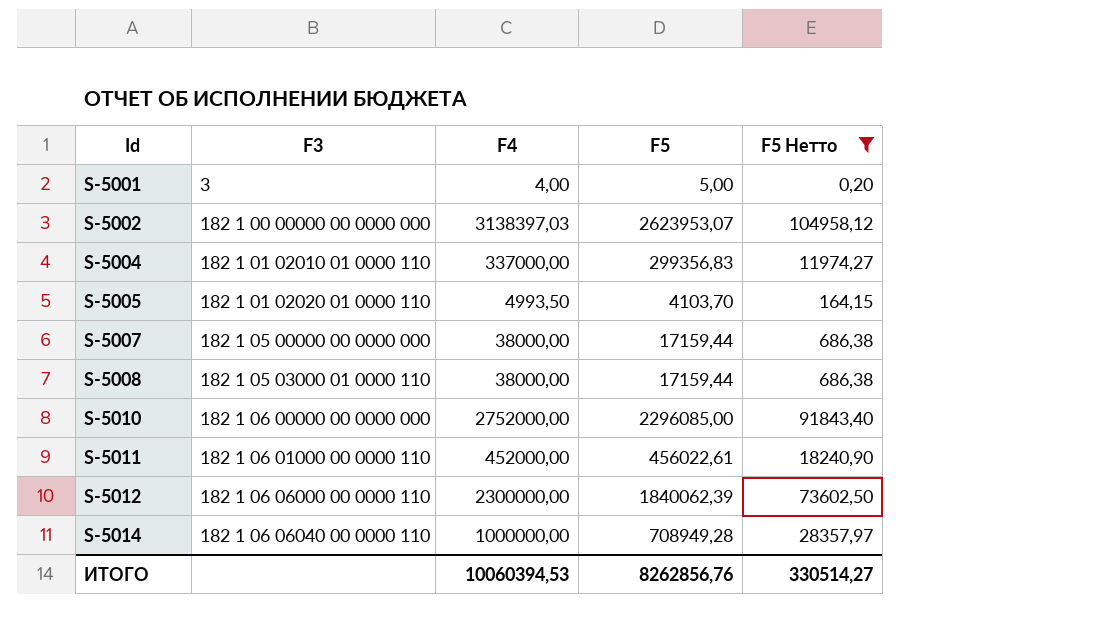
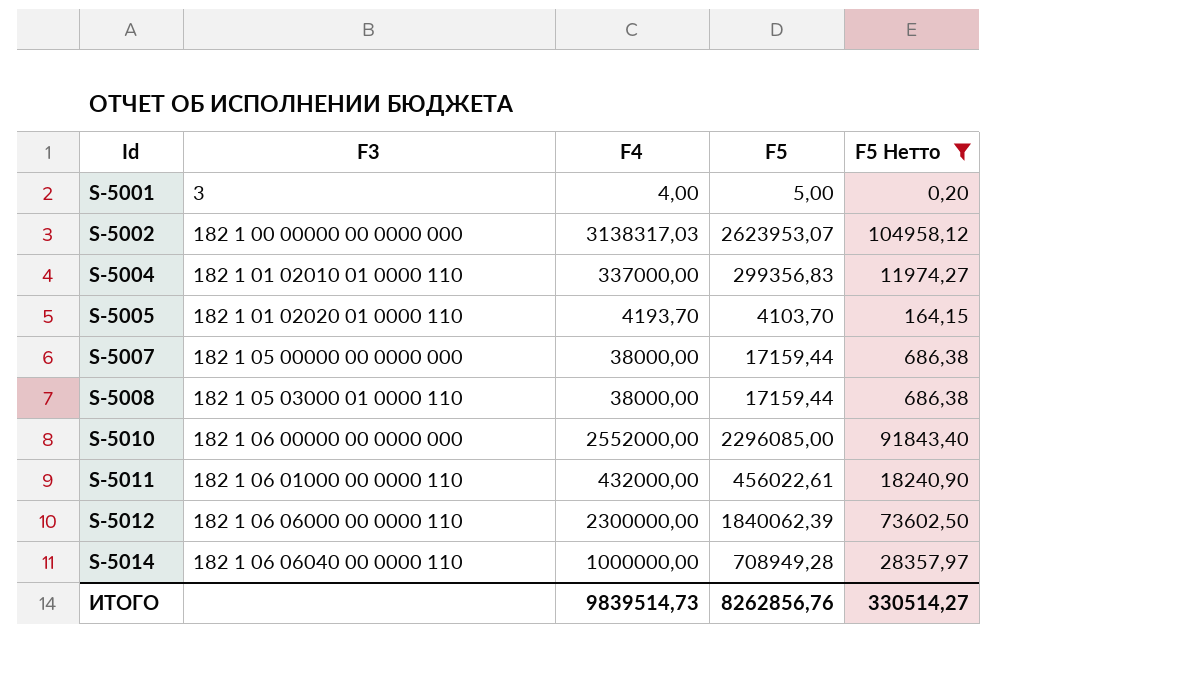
S-5002 | F4: 3138397,03 -> 3138317,03
S-5005 | F4: 4993,50 -> 4193,70
S-5010 | F4: 2752000,00 -> 2552000,00
S-5011 | F4: 452000,00 -> 432000,00
ИТОГО | F4: 10060394,53 -> 9839514,73

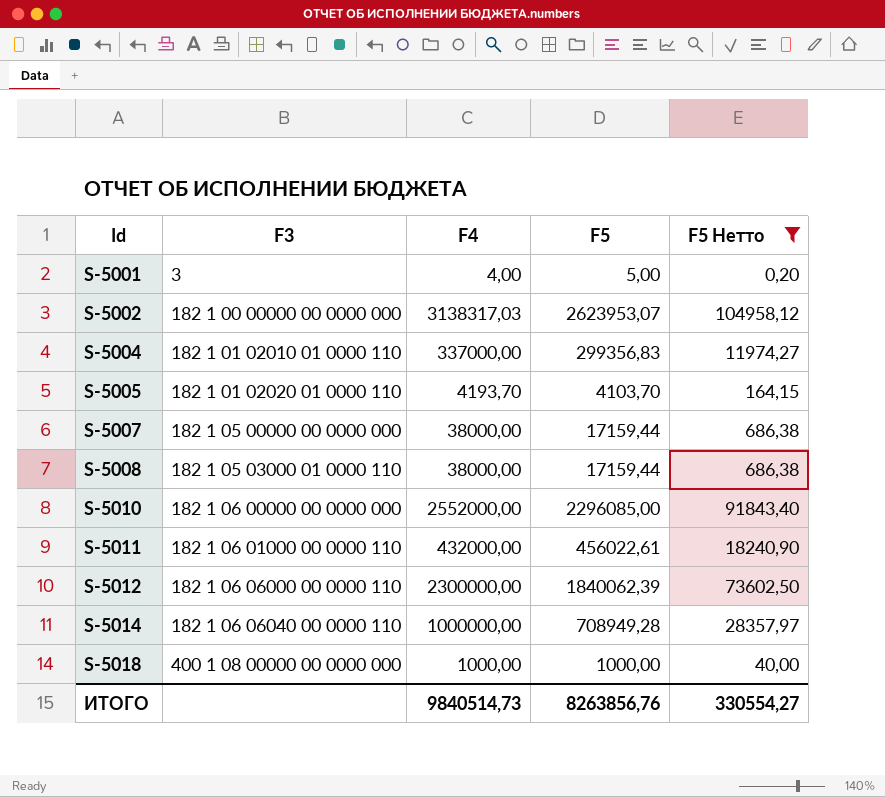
row S-5018: none -> 400 1 08 00000 00 0000 000 | 1000,00 | 1000,00 | 40,00
ИТОГО | F4: 9839514,73 -> 9840514,73
ИТОГО | F5: 8262856,76 -> 8263856,76
ИТОГО | F5 Нетто: 330514,27 -> 330554,27

